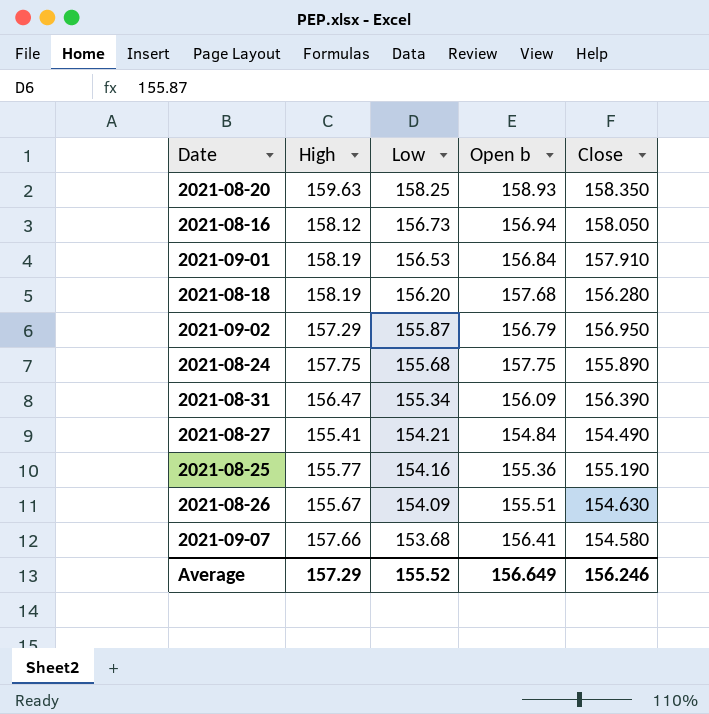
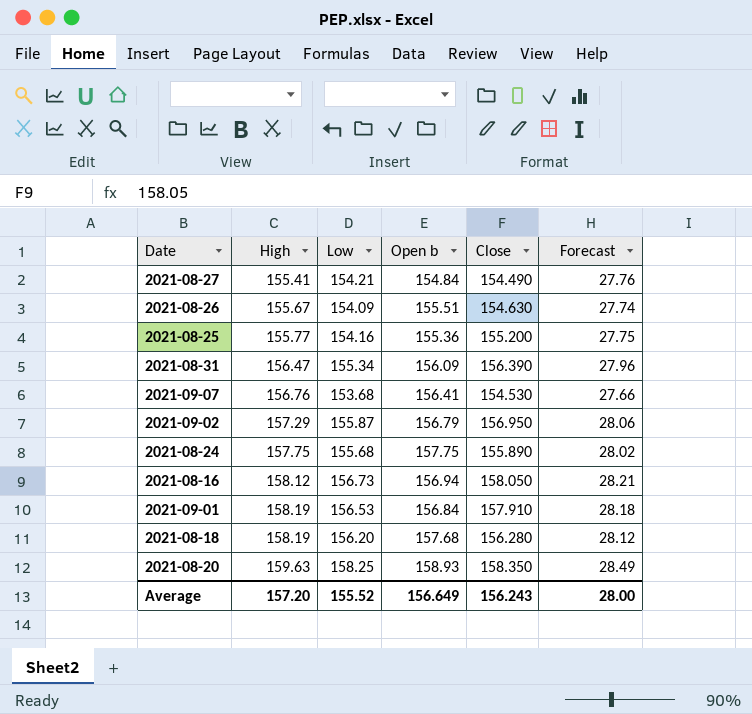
row order: Low descending -> High ascending
column Forecast | formula: none -> [Low] * 0.18
2021-08-25 | Close: 155.190 -> 155.200
2021-09-07 | High: 157.66 -> 156.76
2021-09-07 | Close: 154.580 -> 154.530
Average | High: 157.29 -> 157.20
Average | Close: 156.246 -> 156.243

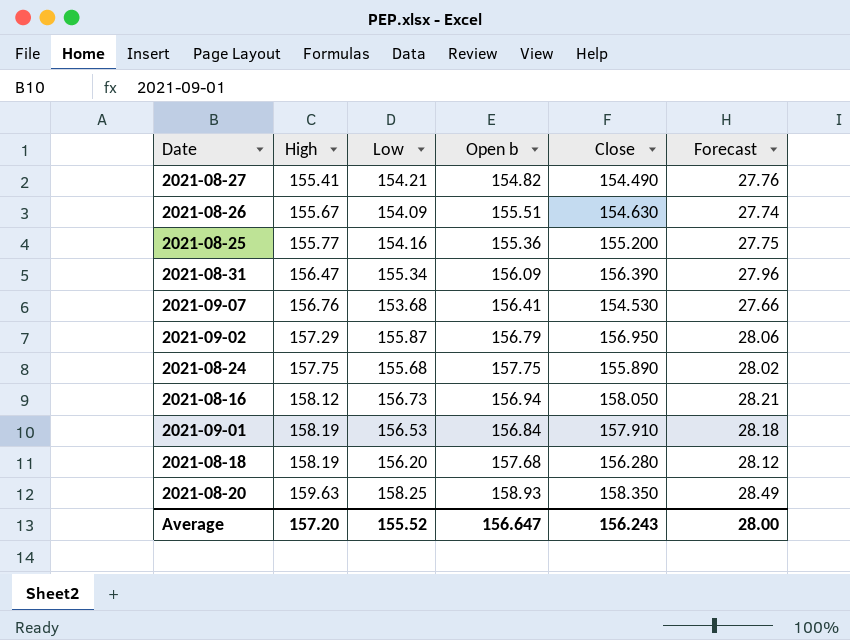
2021-08-27 | Open b: 154.84 -> 154.82
Average | Open b: 156.649 -> 156.647

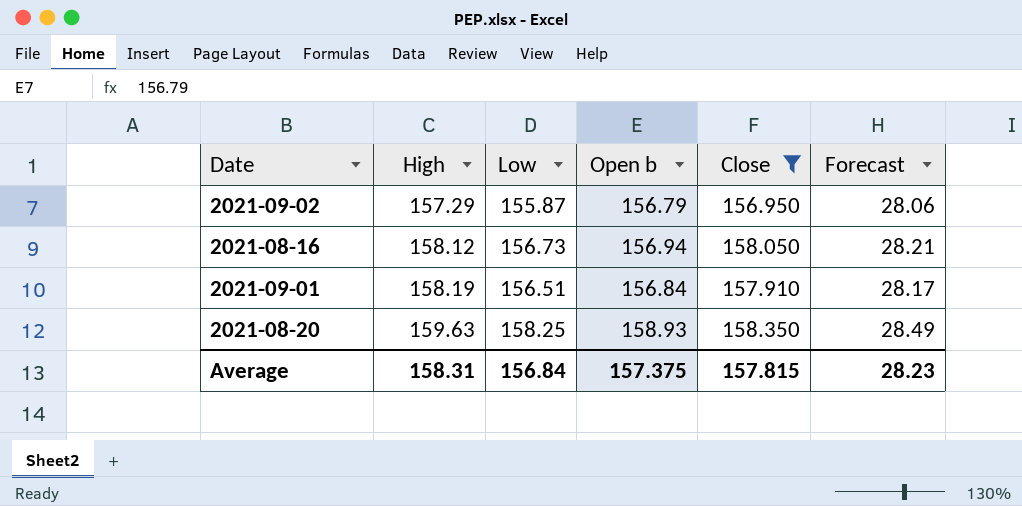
filter: none -> Close >= 156.950
2021-09-01 | Low: 156.53 -> 156.51
2021-09-01 | Forecast: 28.18 -> 28.17
Average | High: 157.20 -> 158.31
Average | Low: 155.52 -> 156.84
Average | Open b: 156.647 -> 157.375
Average | Close: 156.243 -> 157.815
Average | Forecast: 28.00 -> 28.23

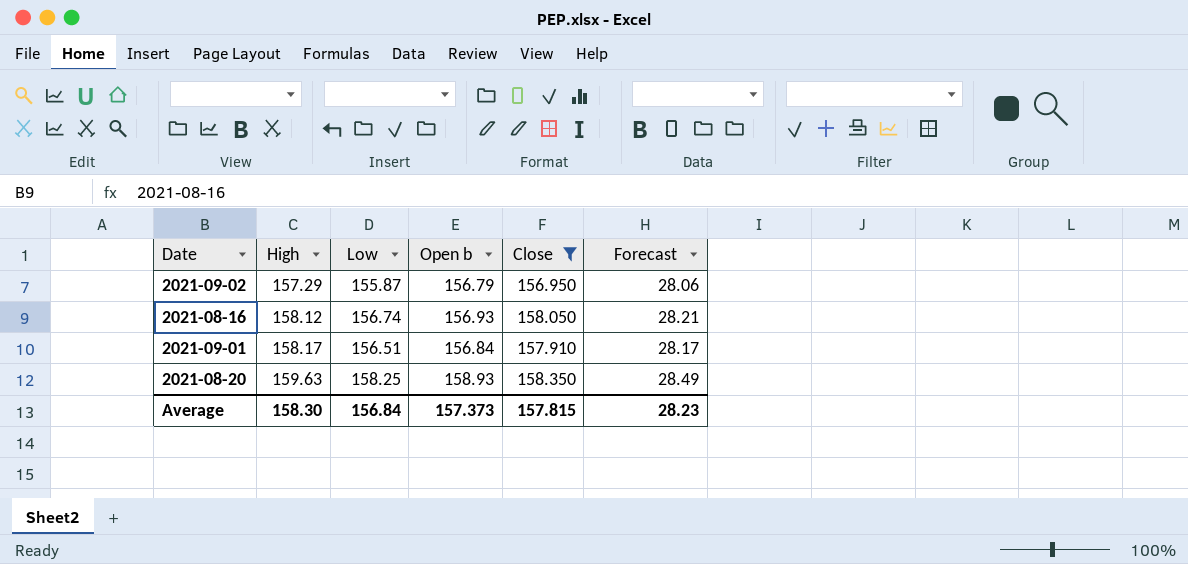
2021-08-16 | Low: 156.73 -> 156.74
2021-08-16 | Open b: 156.94 -> 156.93
2021-09-01 | High: 158.19 -> 158.17
Average | High: 158.31 -> 158.30
Average | Open b: 157.375 -> 157.373

